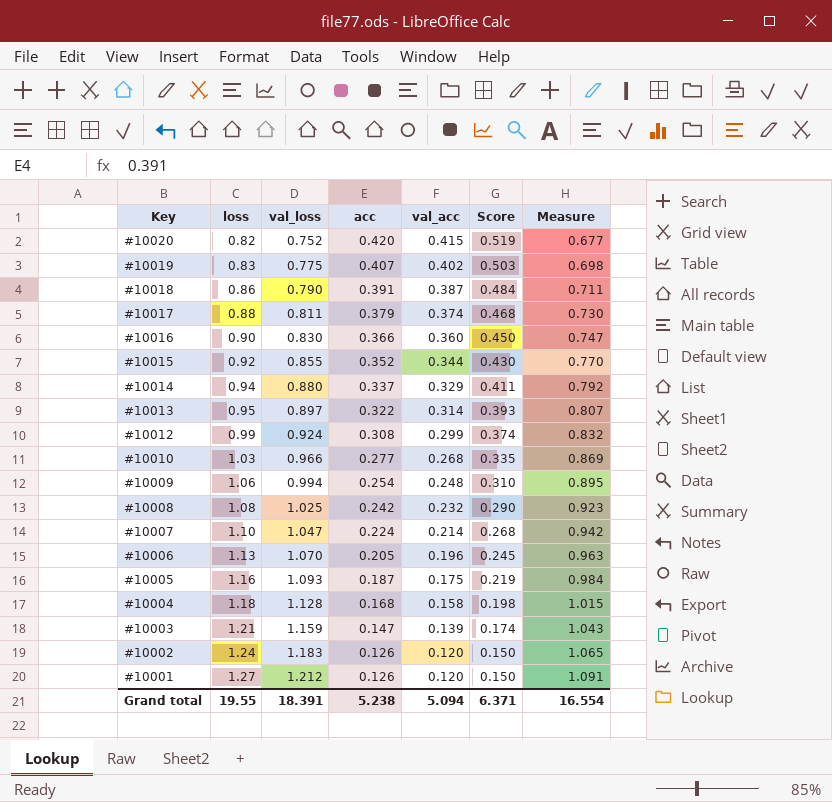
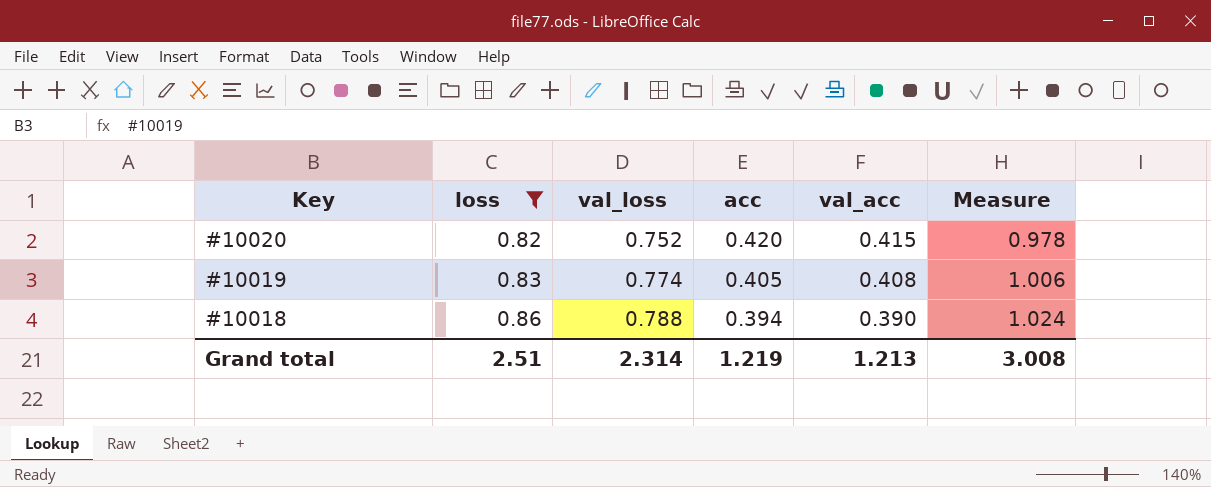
filter: none -> loss <= 0.86
column Score | formula: [val_acc] * 1.25 -> none
column Measure | formula: [val_loss] * 0.9 -> [val_loss] * 1.3
#10019 | val_loss: 0.775 -> 0.774
#10019 | acc: 0.407 -> 0.405
#10019 | val_acc: 0.402 -> 0.408
#10018 | val_loss: 0.790 -> 0.788
#10018 | acc: 0.391 -> 0.394
#10018 | val_acc: 0.387 -> 0.390
Grand total | loss: 19.55 -> 2.51
Grand total | val_loss: 18.391 -> 2.314
Grand total | acc: 5.238 -> 1.219
Grand total | val_acc: 5.094 -> 1.213
Grand total | Measure: 16.554 -> 3.008

